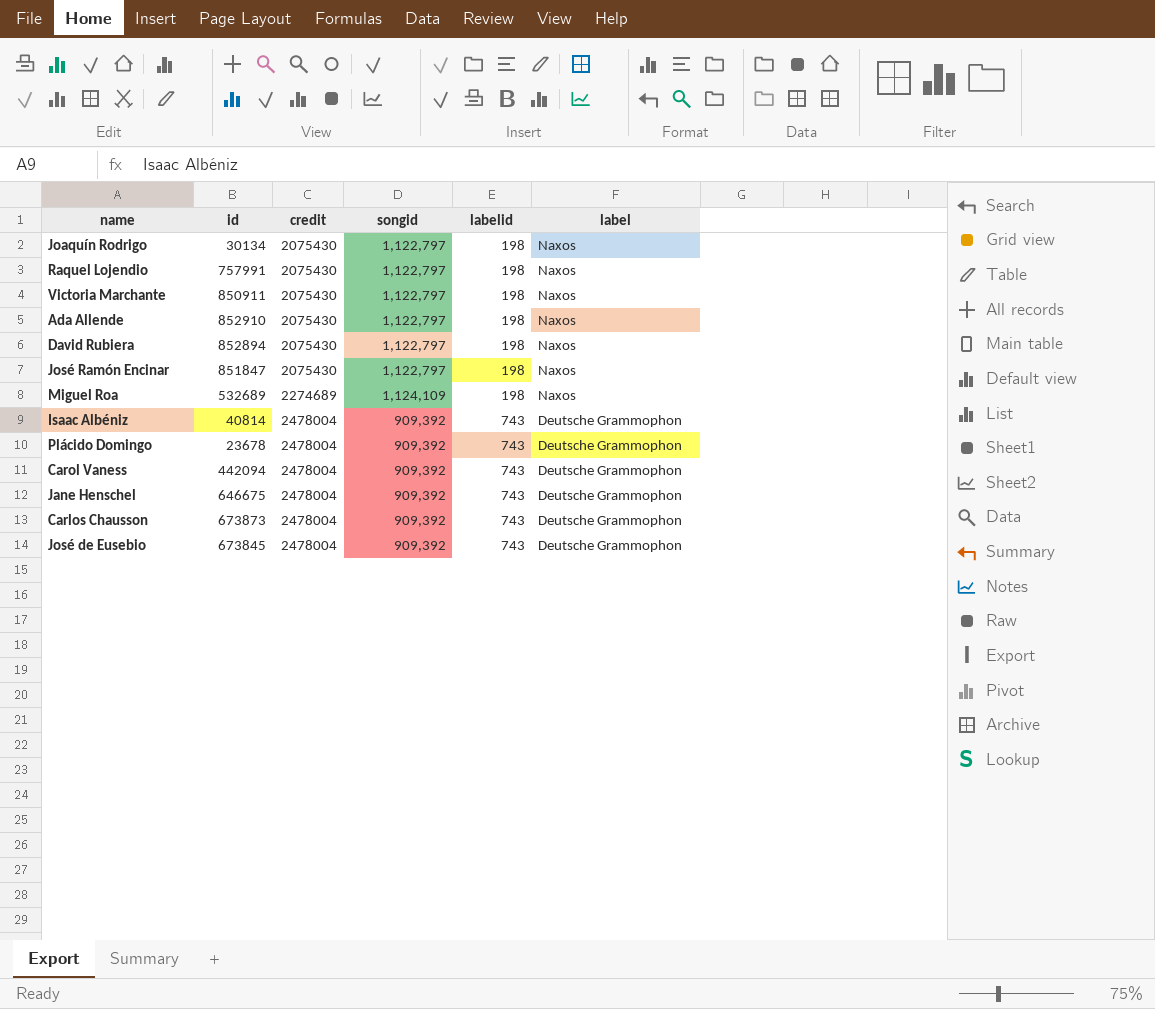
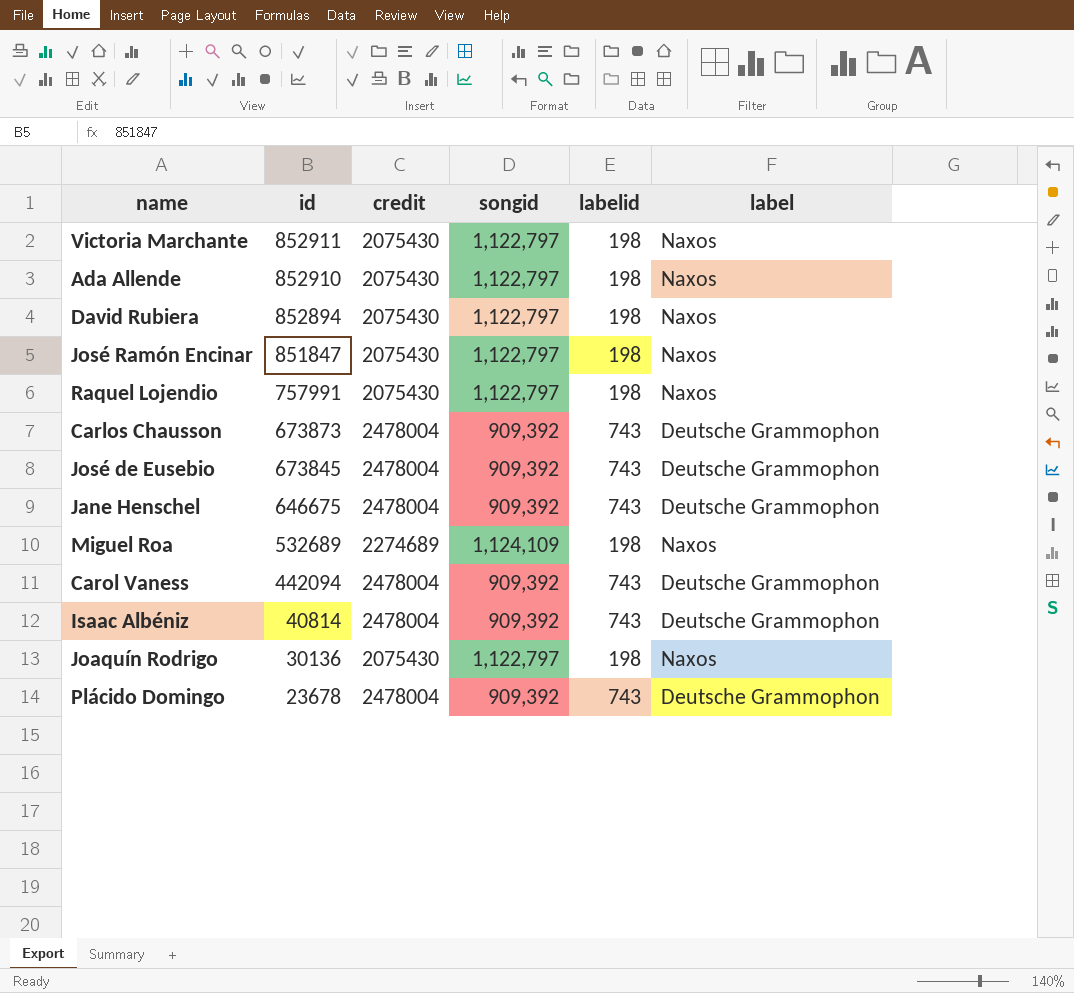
row order: credit ascending -> id descending
Victoria Marchante | id: 850911 -> 852911
Joaquín Rodrigo | id: 30134 -> 30136

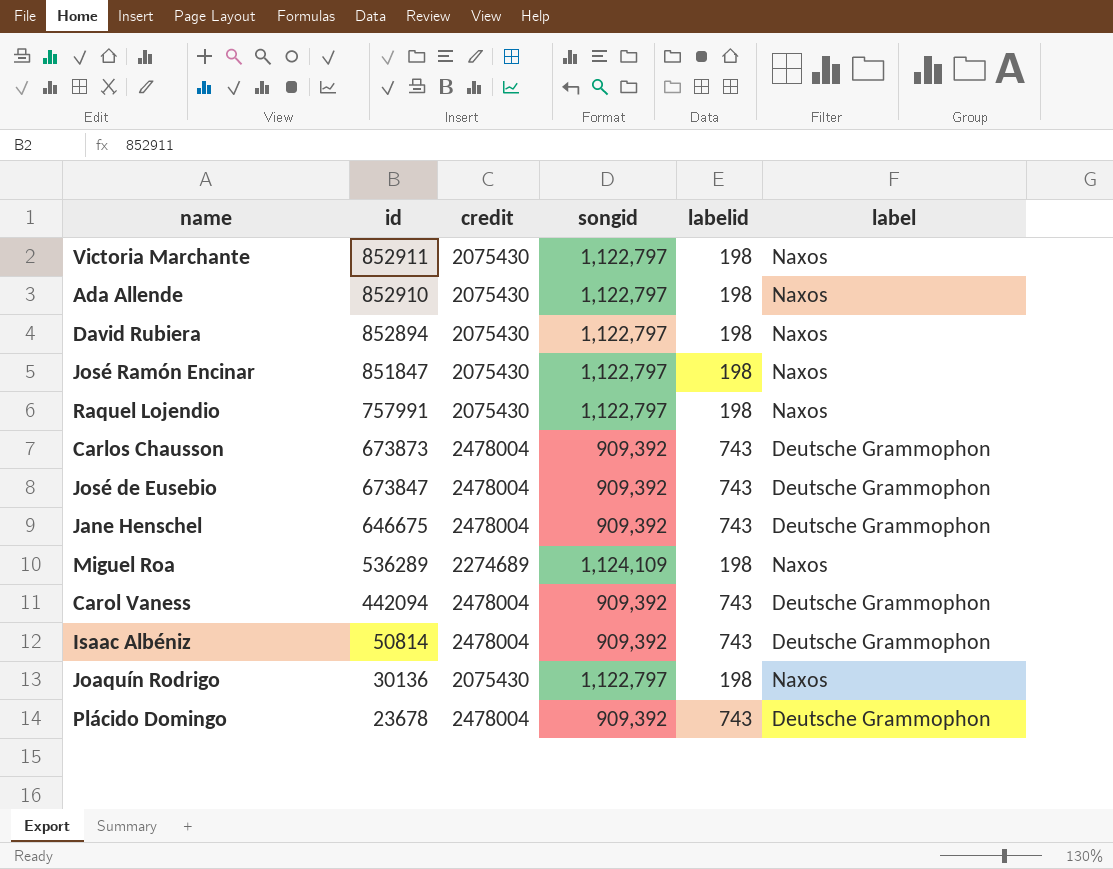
José de Eusebio | id: 673845 -> 673847
Miguel Roa | id: 532689 -> 536289
Isaac Albéniz | id: 40814 -> 50814

